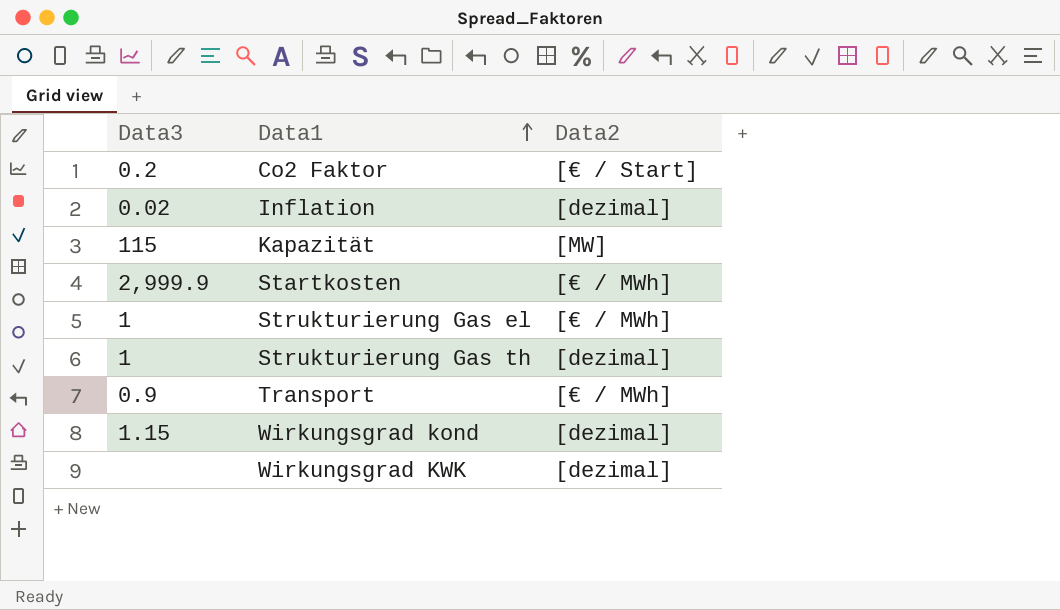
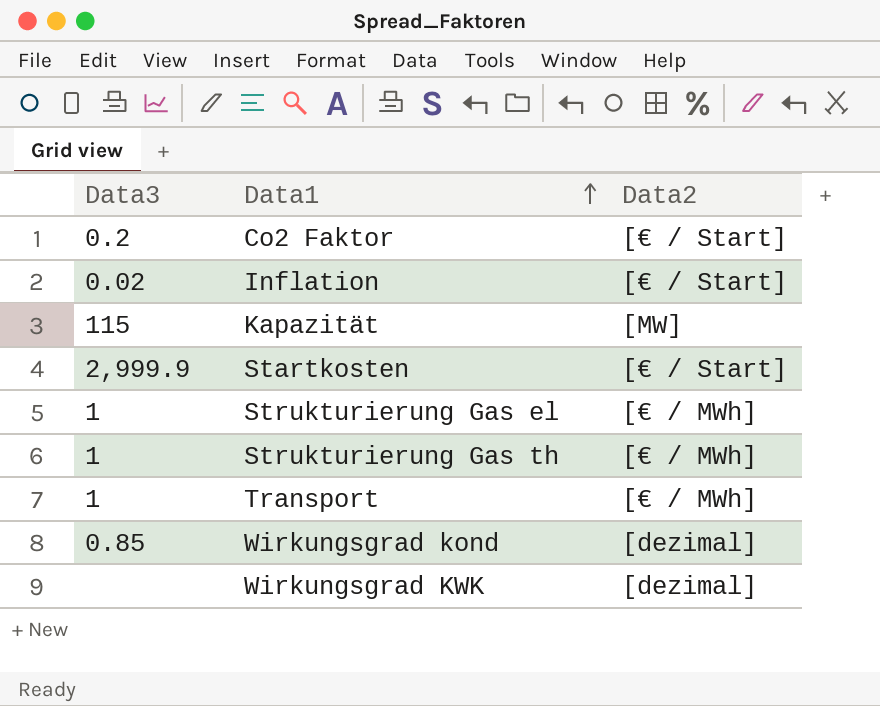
Inflation | Data2: [dezimal] -> [€ / Start]
Startkosten | Data2: [€ / MWh] -> [€ / Start]
Strukturierung Gas th | Data2: [dezimal] -> [€ / MWh]
Transport | Data3: 0.9 -> 1
Wirkungsgrad kond | Data3: 1.15 -> 0.85

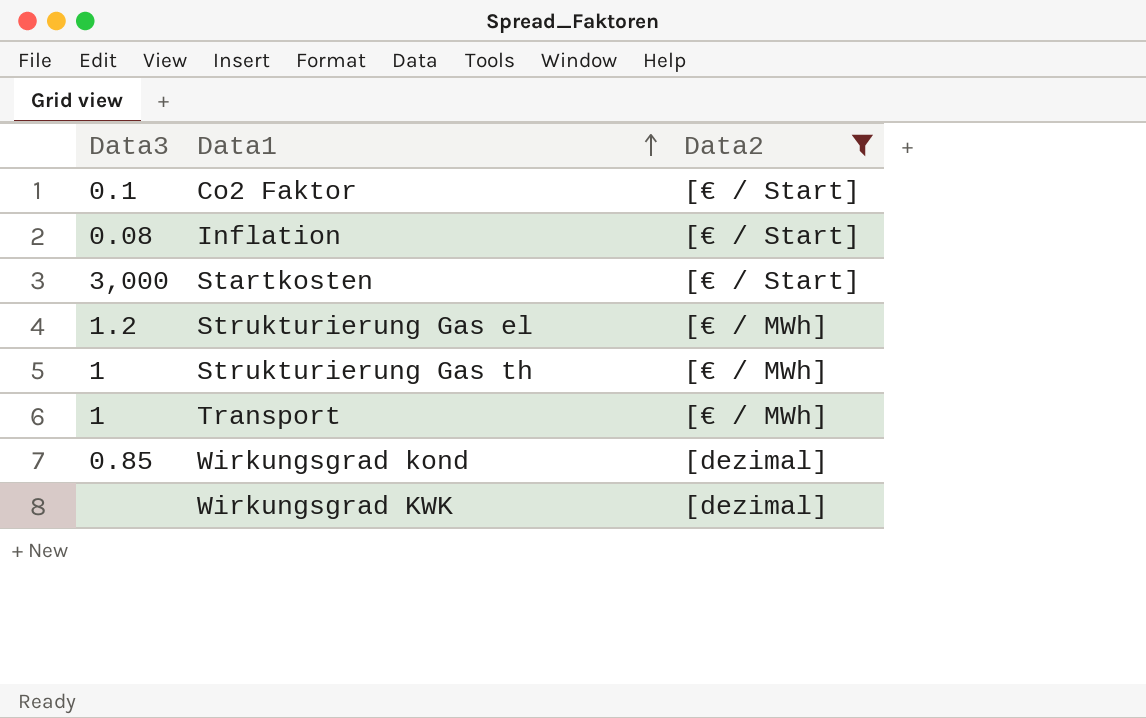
filter: none -> Data2 != [MW]
Co2 Faktor | Data3: 0.2 -> 0.1
Inflation | Data3: 0.02 -> 0.08
Startkosten | Data3: 2,999.9 -> 3,000
Strukturierung Gas el | Data3: 1 -> 1.2

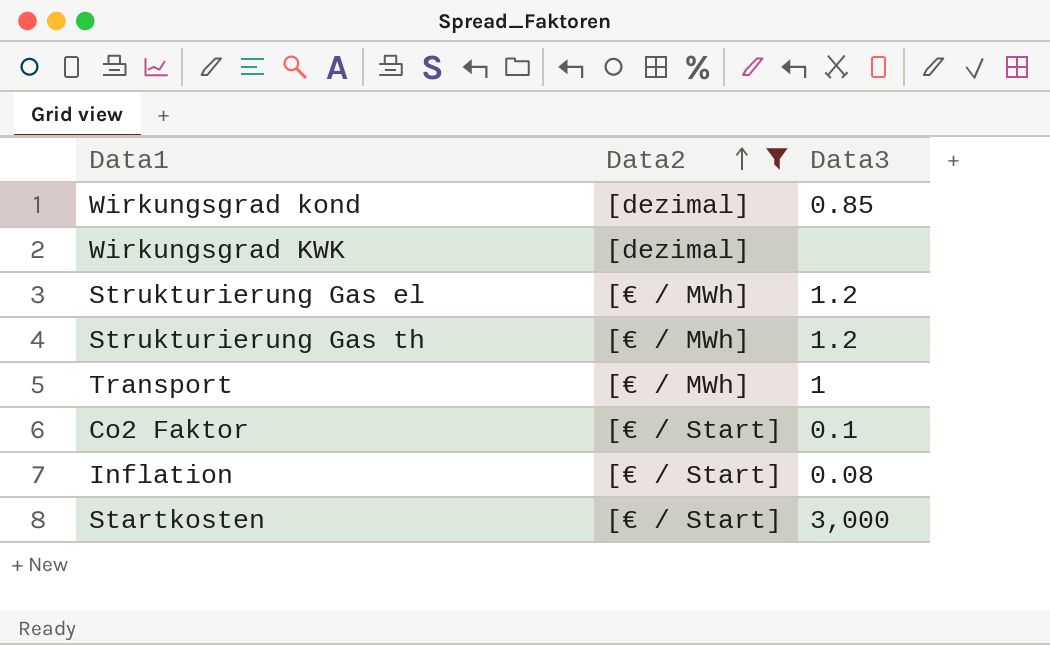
row order: Data1 ascending -> Data2 ascending
column Data3 | position: 1 -> 3
Strukturierung Gas th | Data3: 1 -> 1.2

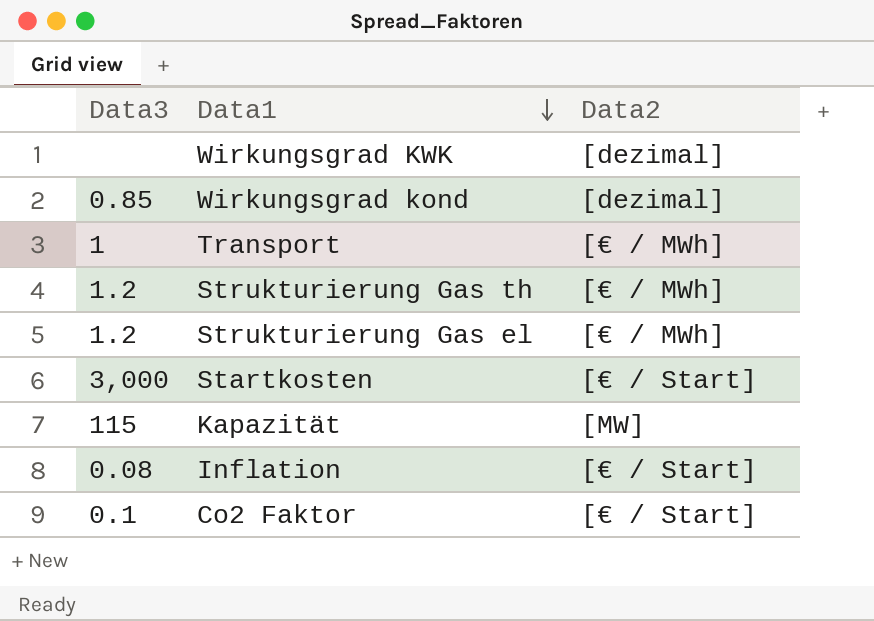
filter: Data2 != [MW] -> none
row order: Data2 ascending -> Data1 descending
column Data3 | position: 3 -> 1

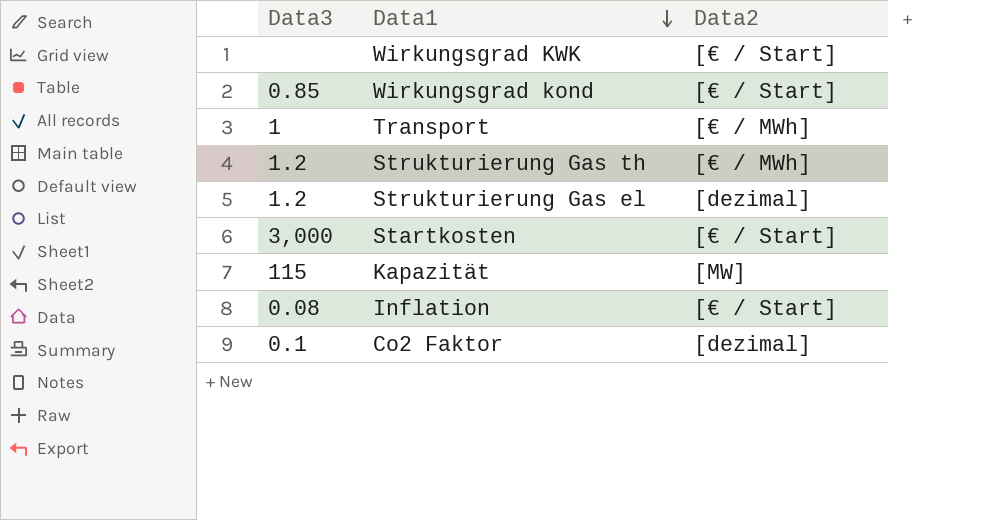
Wirkungsgrad KWK | Data2: [dezimal] -> [€ / Start]
Wirkungsgrad kond | Data2: [dezimal] -> [€ / Start]
Strukturierung Gas el | Data2: [€ / MWh] -> [dezimal]
Co2 Faktor | Data2: [€ / Start] -> [dezimal]

